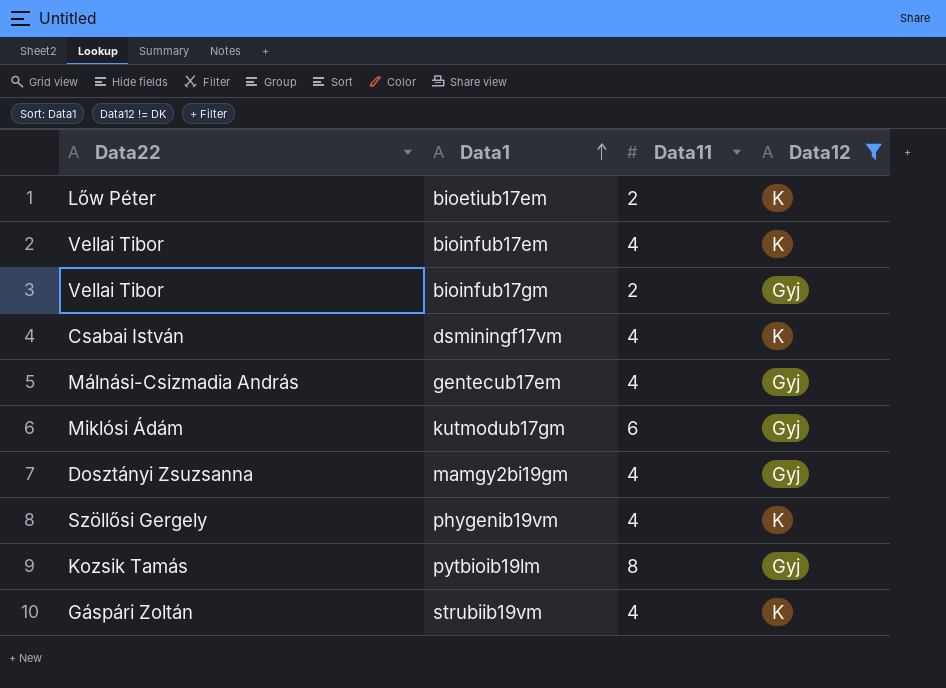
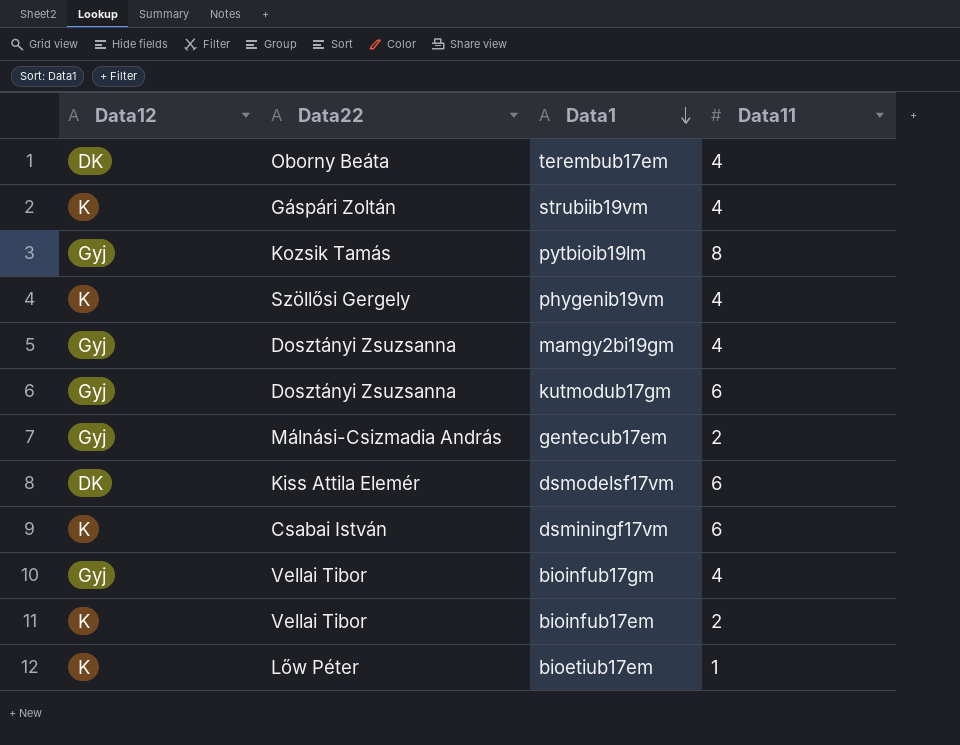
filter: Data12 != DK -> none
row order: Data1 ascending -> Data1 descending
column Data12 | position: 4 -> 1
kutmodub17gm | Data22: Miklósi Ádám -> Dosztányi Zsuzsanna
gentecub17em | Data11: 4 -> 2
dsminingf17vm | Data11: 4 -> 6
bioinfub17gm | Data11: 2 -> 4
bioinfub17em | Data11: 4 -> 2
bioetiub17em | Data11: 2 -> 1

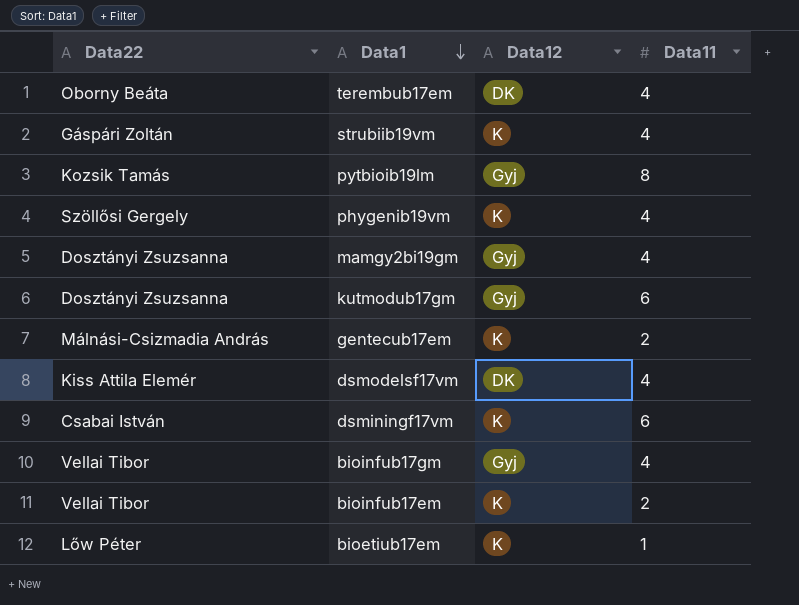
column Data12 | position: 1 -> 3
gentecub17em | Data12: Gyj -> K
dsmodelsf17vm | Data11: 6 -> 4

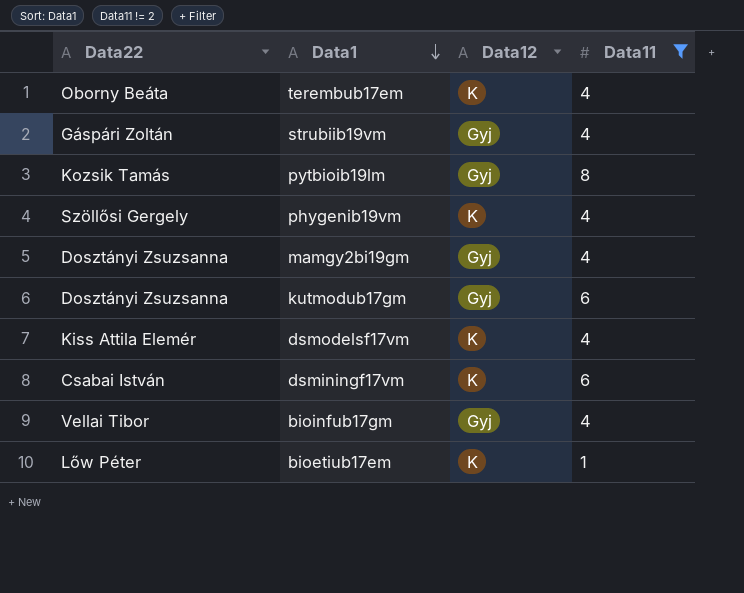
filter: none -> Data11 != 2
terembub17em | Data12: DK -> K
strubiib19vm | Data12: K -> Gyj
dsmodelsf17vm | Data12: DK -> K

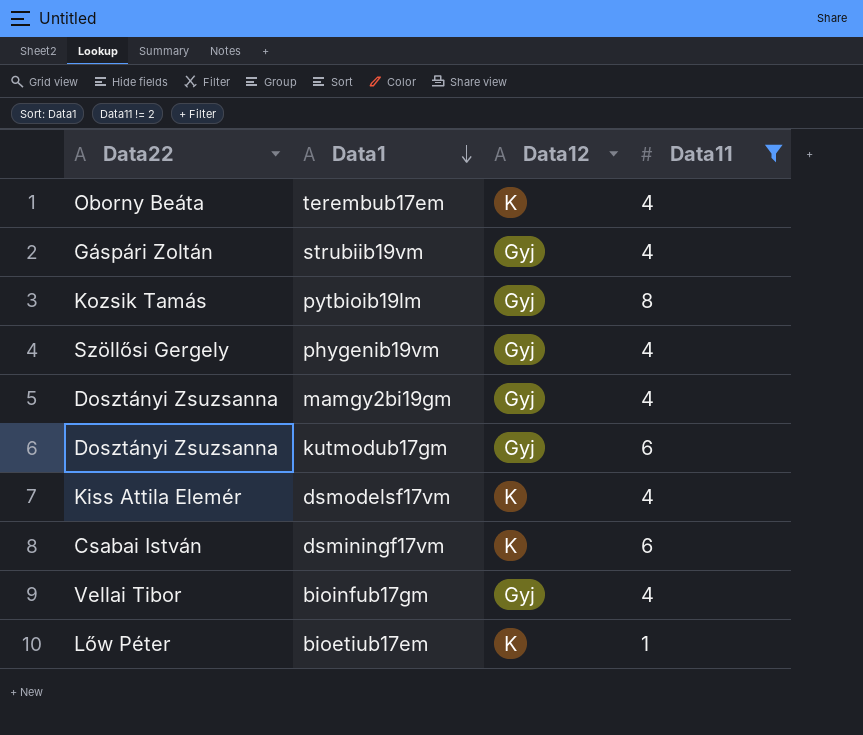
phygenib19vm | Data12: K -> Gyj

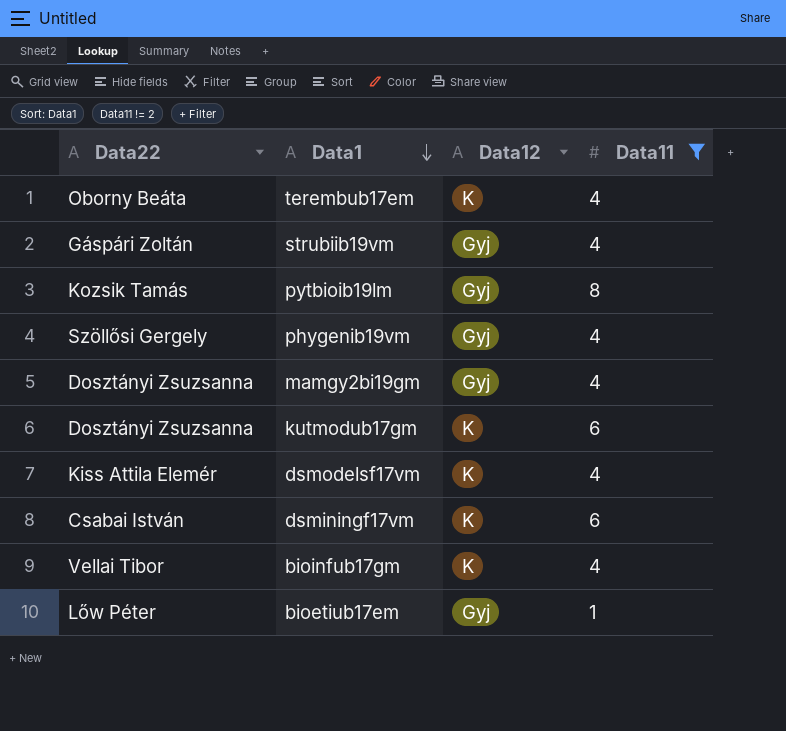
kutmodub17gm | Data12: Gyj -> K
bioinfub17gm | Data12: Gyj -> K
bioetiub17em | Data12: K -> Gyj

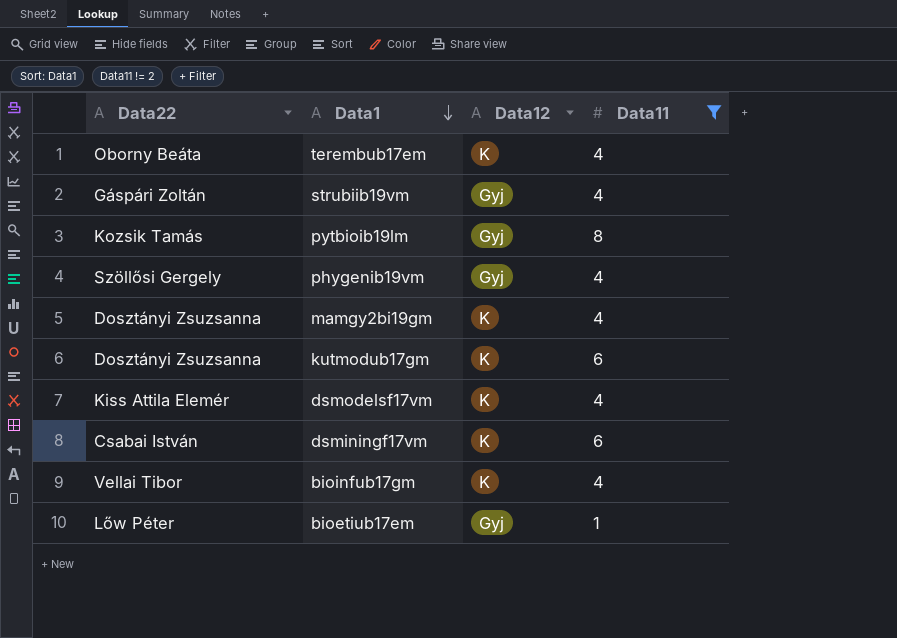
mamgy2bi19gm | Data12: Gyj -> K

